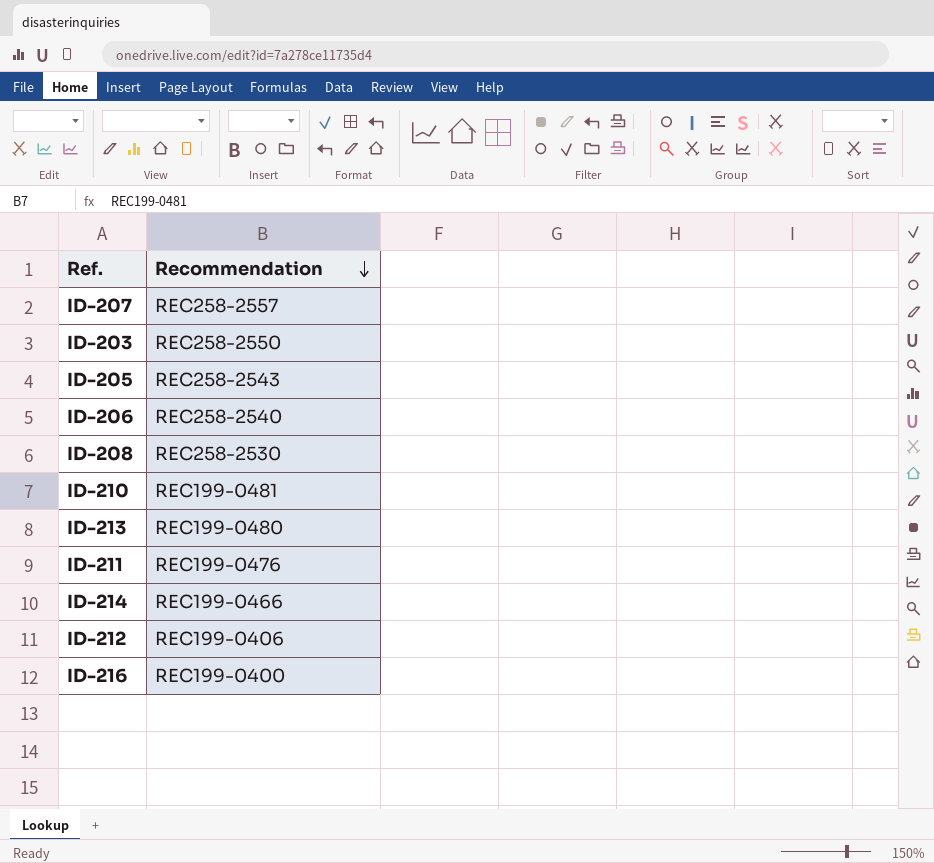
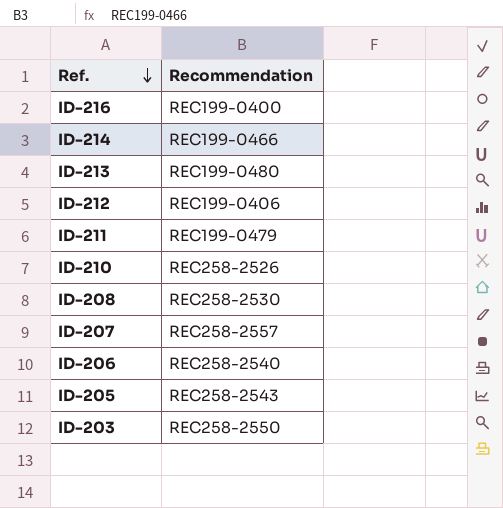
row order: Recommendation descending -> Ref. descending
ID-211 | Recommendation: REC199-0476 -> REC199-0479
ID-210 | Recommendation: REC199-0481 -> REC258-2526

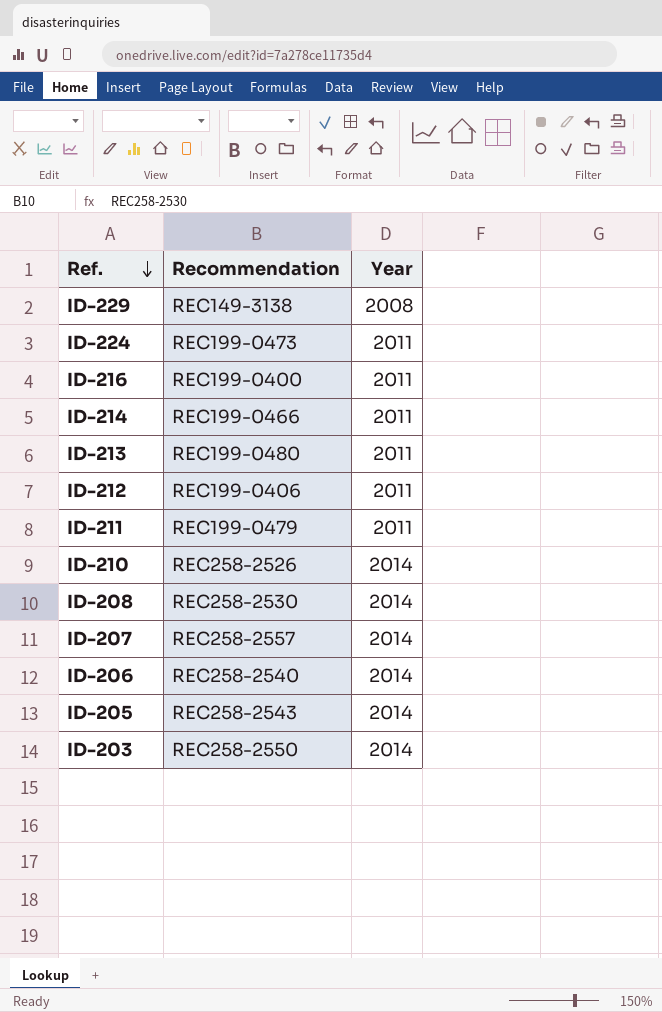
column Year | position: none -> 3
row ID-229: none -> REC149-3138 | 2008
row ID-224: none -> REC199-0473 | 2011

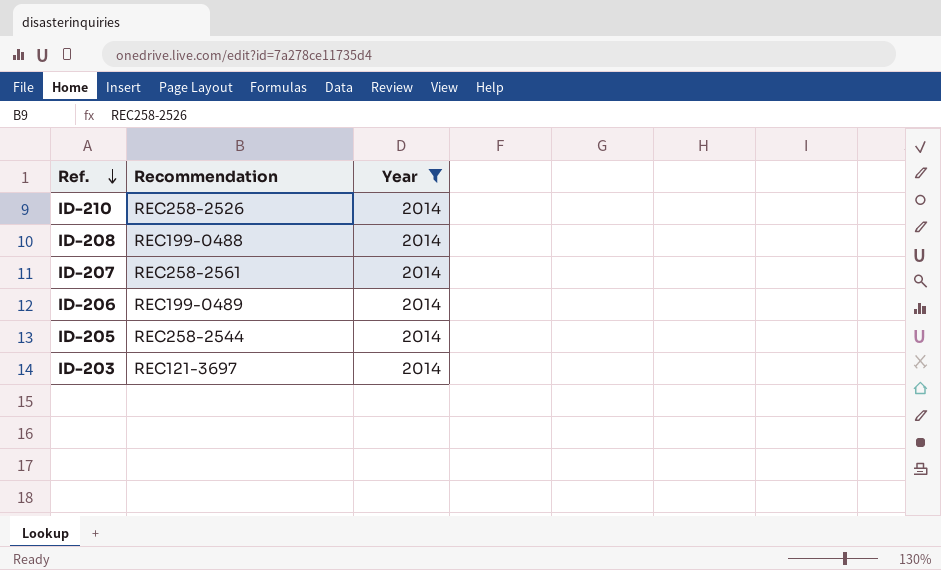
filter: none -> Year = 2014
ID-208 | Recommendation: REC258-2530 -> REC199-0488
ID-207 | Recommendation: REC258-2557 -> REC258-2561
ID-206 | Recommendation: REC258-2540 -> REC199-0489
ID-205 | Recommendation: REC258-2543 -> REC258-2544
ID-203 | Recommendation: REC258-2550 -> REC121-3697

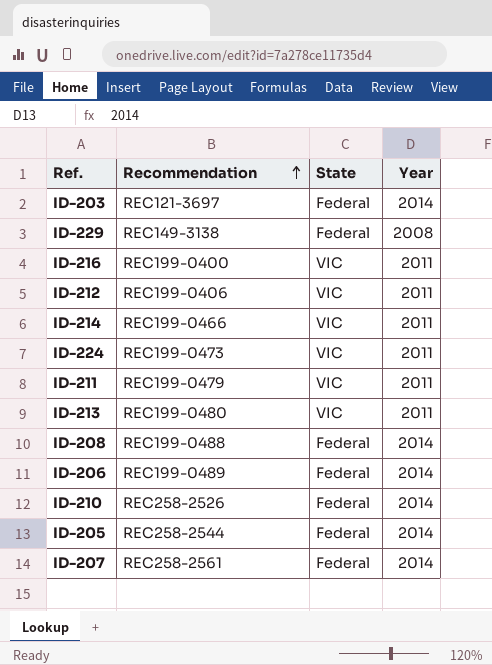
filter: Year = 2014 -> none
row order: Ref. descending -> Recommendation ascending
column State | position: none -> 3

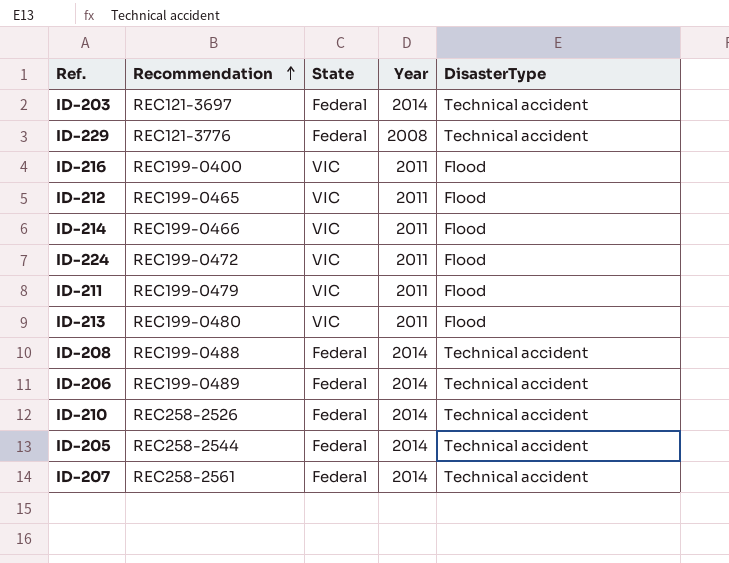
column DisasterType | position: none -> 5
ID-229 | Recommendation: REC149-3138 -> REC121-3776
ID-212 | Recommendation: REC199-0406 -> REC199-0465
ID-224 | Recommendation: REC199-0473 -> REC199-0472

